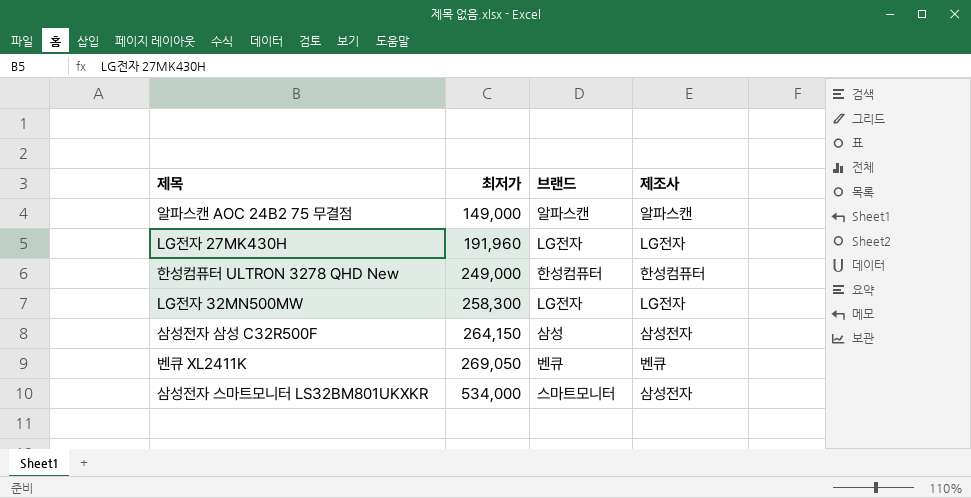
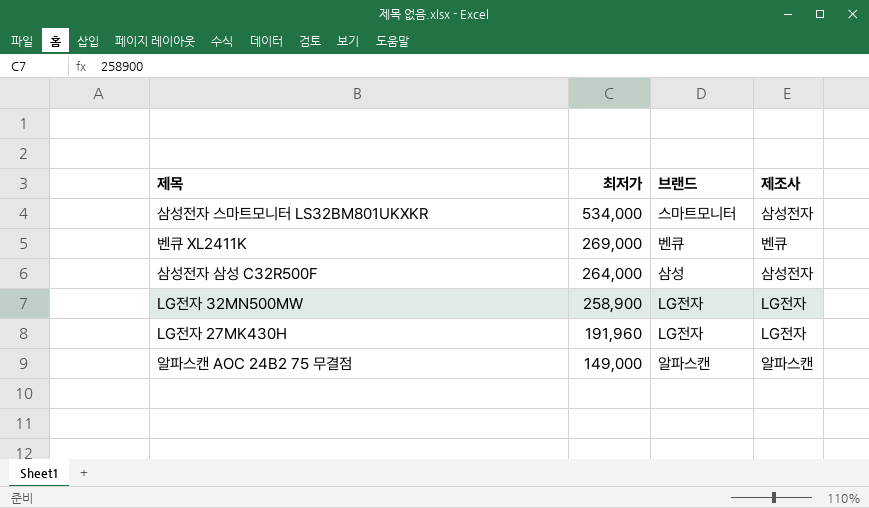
row order: 최저가 ascending -> 최저가 descending
row 한성컴퓨터 ULTRON 3278 QHD New: 249,000 | 한성컴퓨터 | 한성컴퓨터 -> none
벤큐 XL2411K | 최저가: 269,050 -> 269,000
삼성전자 삼성 C32R500F | 최저가: 264,150 -> 264,000
LG전자 32MN500MW | 최저가: 258,300 -> 258,900

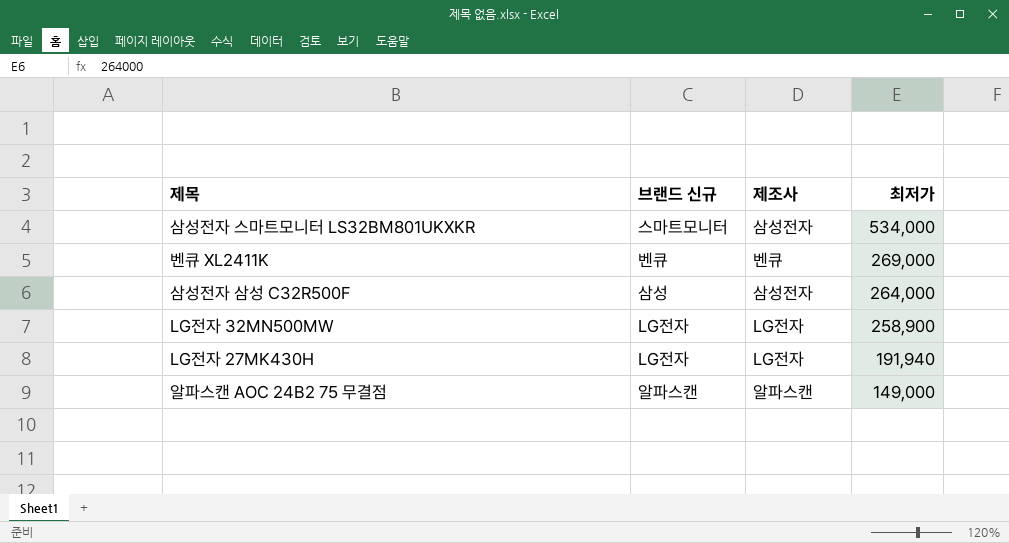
column name: 브랜드 -> 브랜드 신규
column 최저가 | position: 2 -> 4
LG전자 27MK430H | 최저가: 191,960 -> 191,940

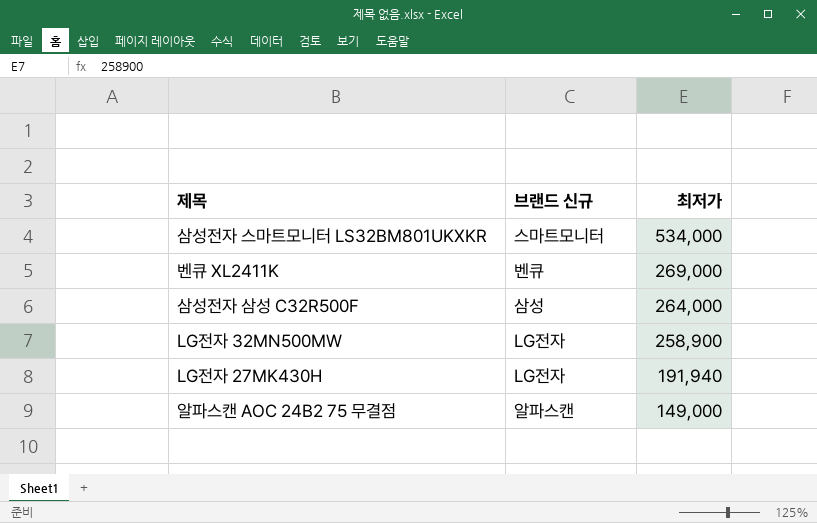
column 제조사 | position: 3 -> none

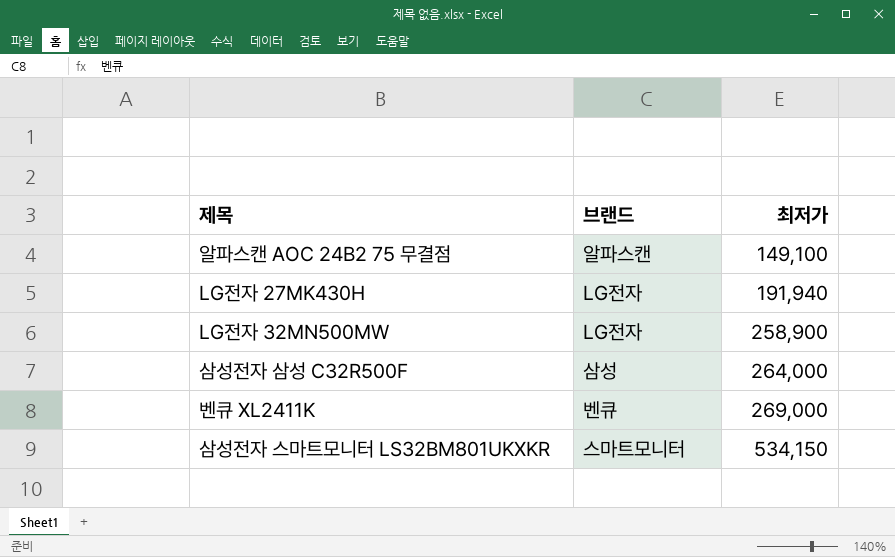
row order: 최저가 descending -> 최저가 ascending
column name: 브랜드 신규 -> 브랜드
알파스캔 AOC 24B2 75 무결점 | 최저가: 149,000 -> 149,100
삼성전자 스마트모니터 LS32BM801UKXKR | 최저가: 534,000 -> 534,150

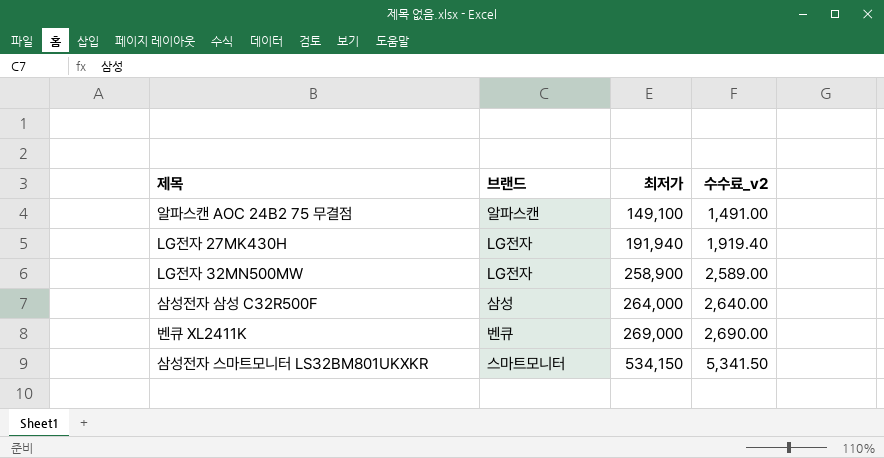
column 수수료_v2 | formula: none -> [최저가] * 0.01

